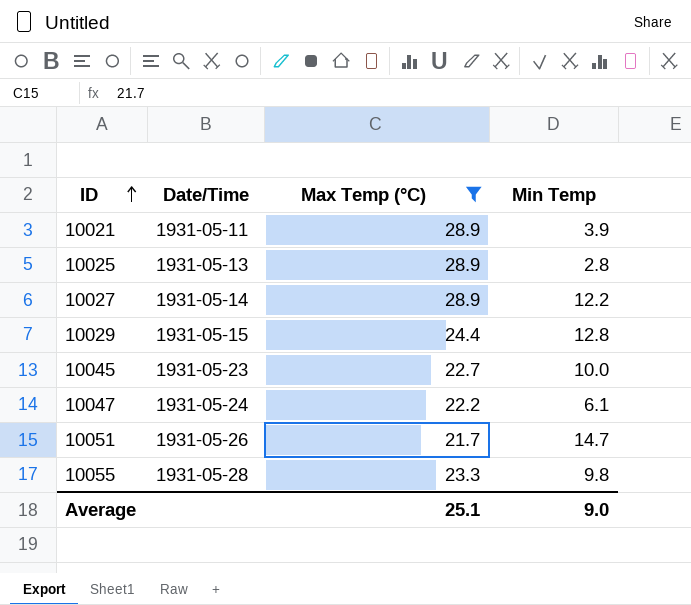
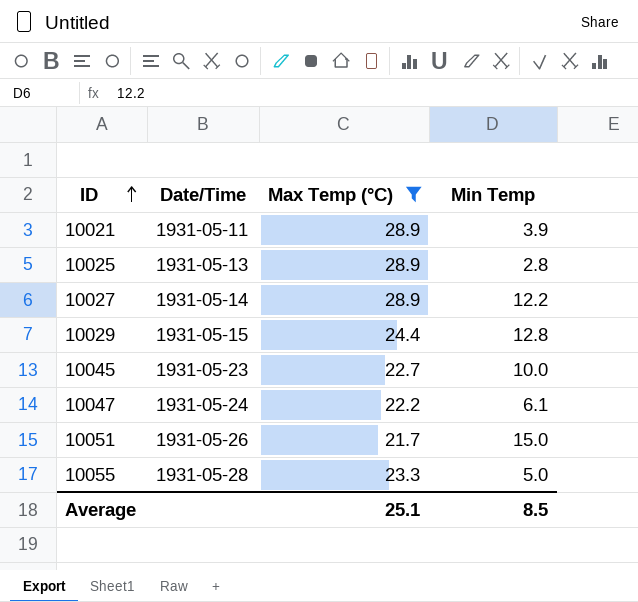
10051 | Min Temp: 14.7 -> 15.0
10055 | Min Temp: 9.8 -> 5.0
Average | Min Temp: 9.0 -> 8.5

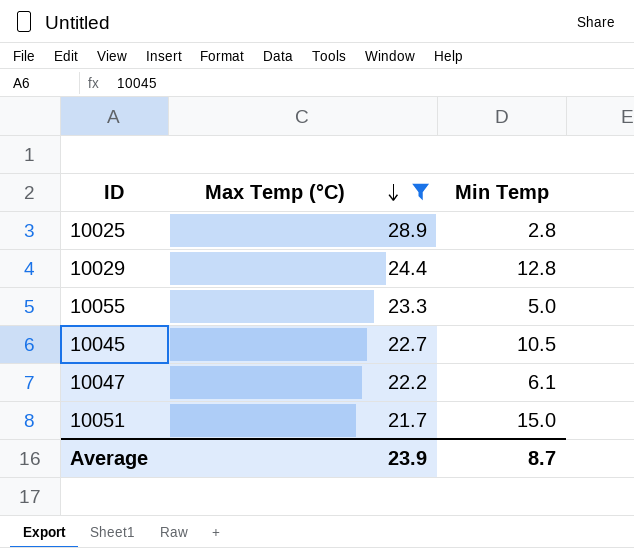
row order: ID ascending -> Max Temp (°C) descending
column Date/Time | position: 2 -> none
row 10021: 1931-05-11 | 28.9 | 3.9 -> none
row 10027: 1931-05-14 | 28.9 | 12.2 -> none
10045 | Min Temp: 10.0 -> 10.5
Average | Max Temp (°C): 25.1 -> 23.9
Average | Min Temp: 8.5 -> 8.7

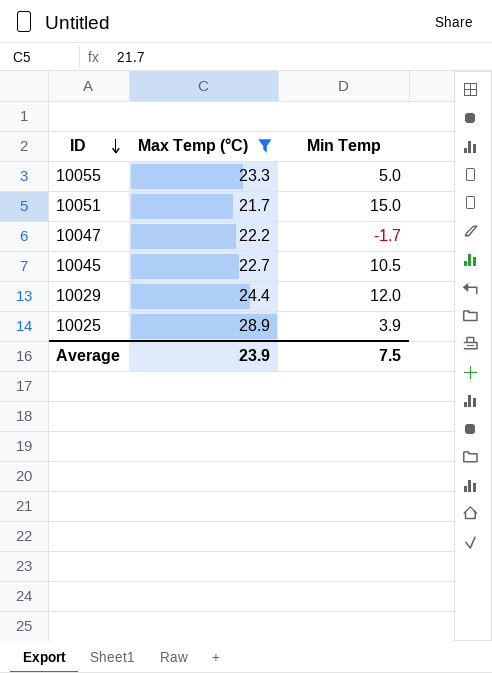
row order: Max Temp (°C) descending -> ID descending
10047 | Min Temp: 6.1 -> -1.7
10029 | Min Temp: 12.8 -> 12.0
10025 | Min Temp: 2.8 -> 3.9
Average | Min Temp: 8.7 -> 7.5

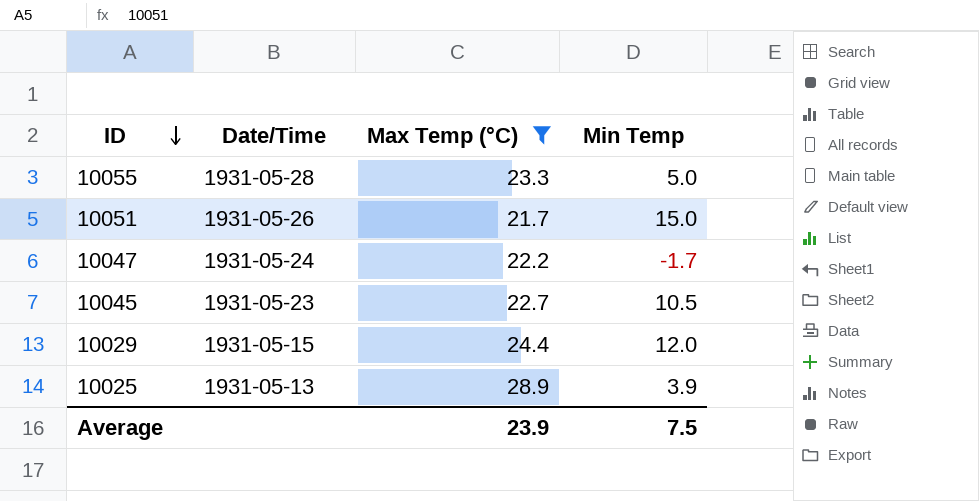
column Date/Time | position: none -> 2

